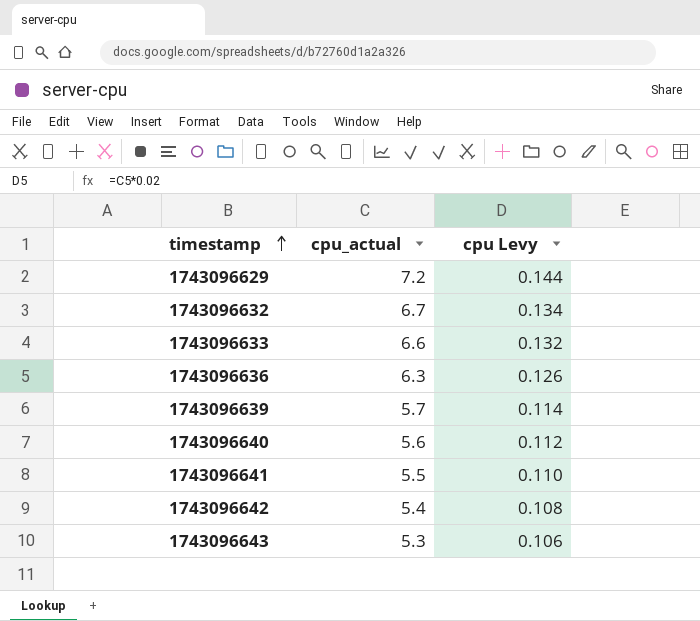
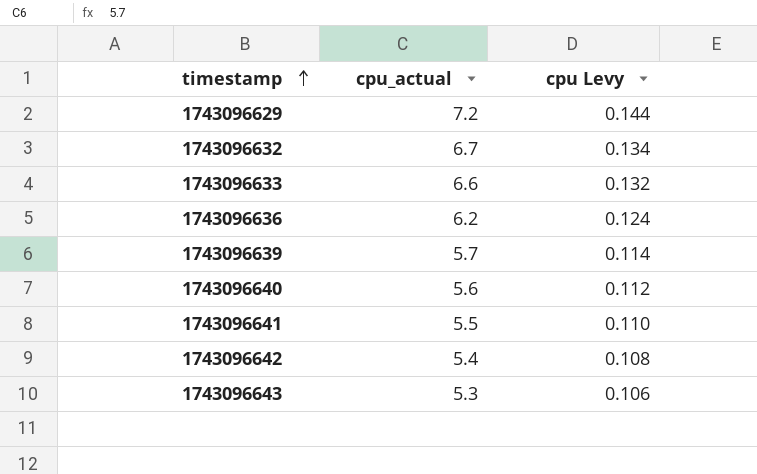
1743096636 | cpu_actual: 6.3 -> 6.2
1743096636 | cpu Levy: 0.126 -> 0.124

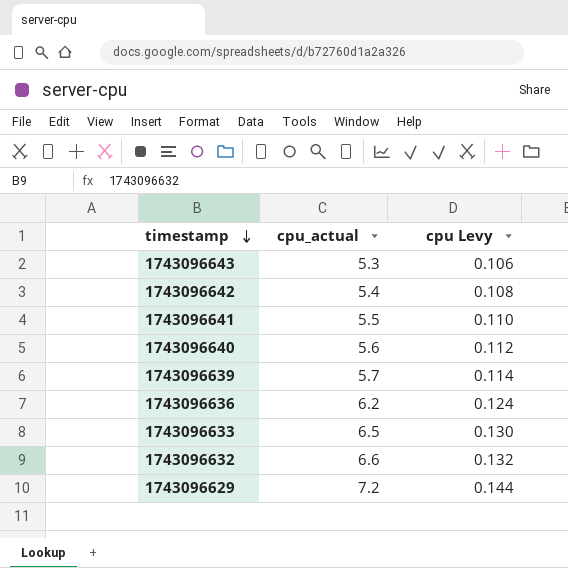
row order: timestamp ascending -> timestamp descending
1743096633 | cpu_actual: 6.6 -> 6.5
1743096633 | cpu Levy: 0.132 -> 0.130
1743096632 | cpu_actual: 6.7 -> 6.6
1743096632 | cpu Levy: 0.134 -> 0.132

